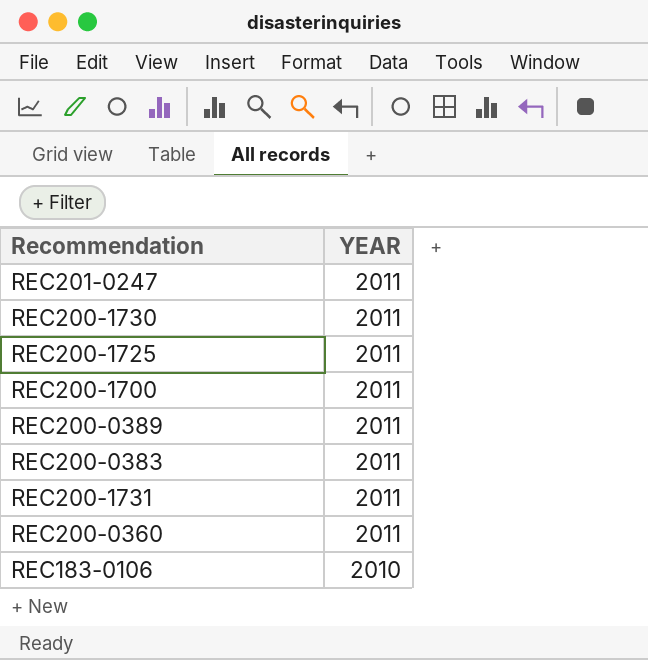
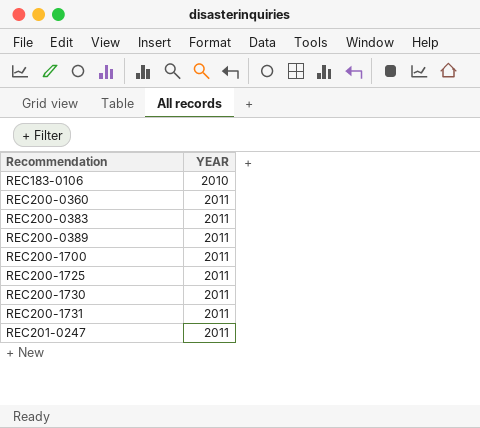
row order: YEAR descending -> Recommendation ascending

